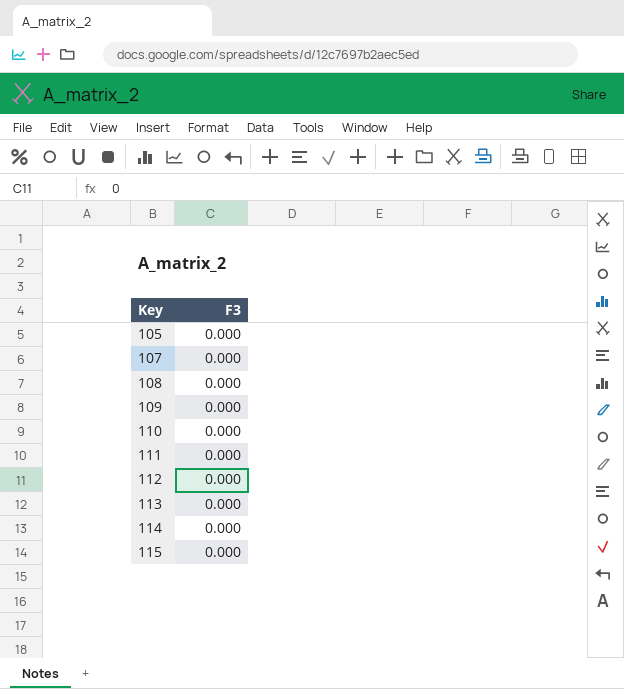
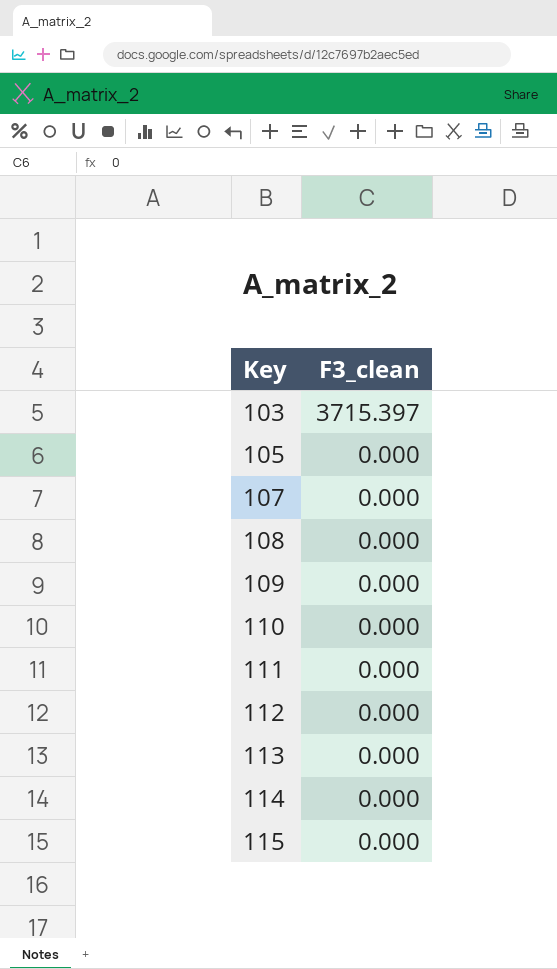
column name: F3 -> F3_clean
row 103: none -> 3715.397

